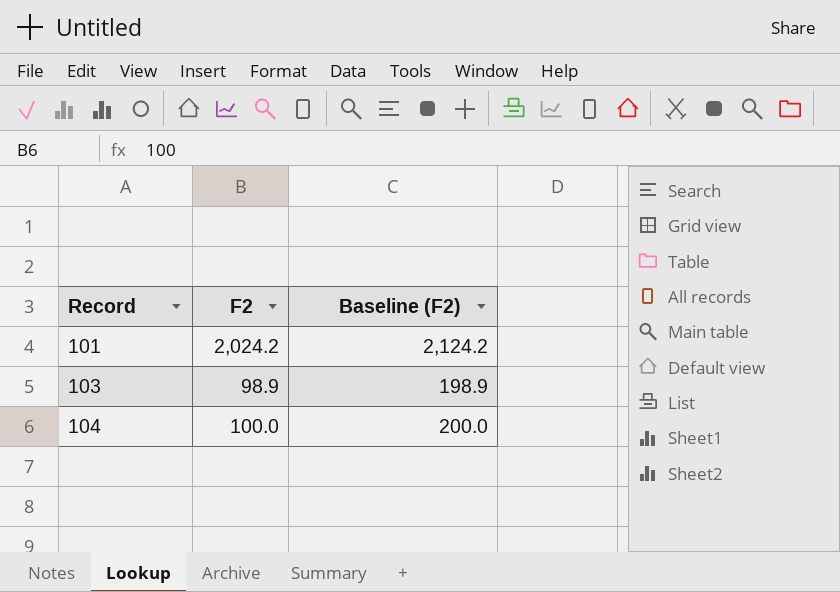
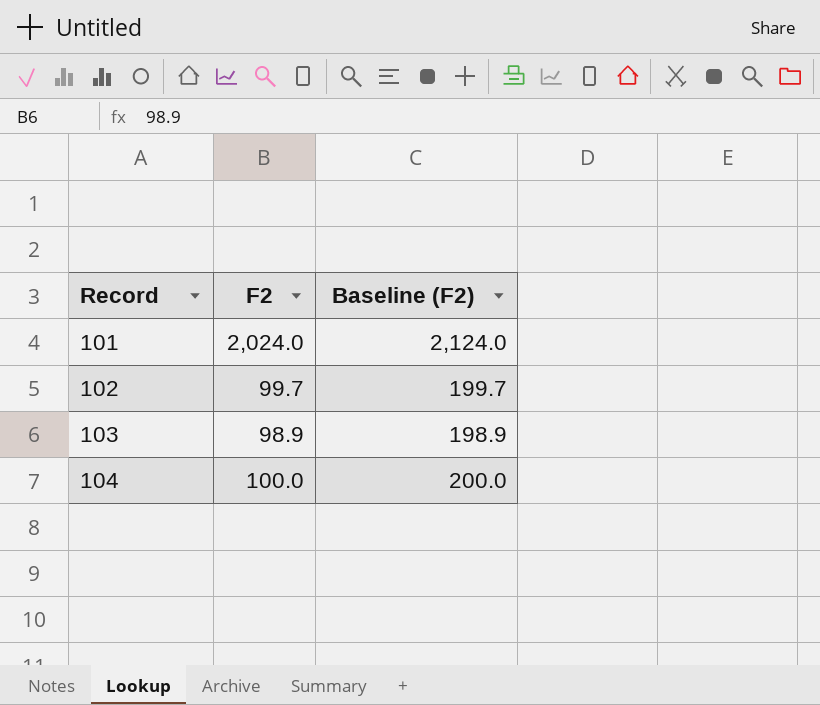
101 | F2: 2,024.2 -> 2,024.0
101 | Baseline (F2): 2,124.2 -> 2,124.0
row 102: none -> 99.7 | 199.7

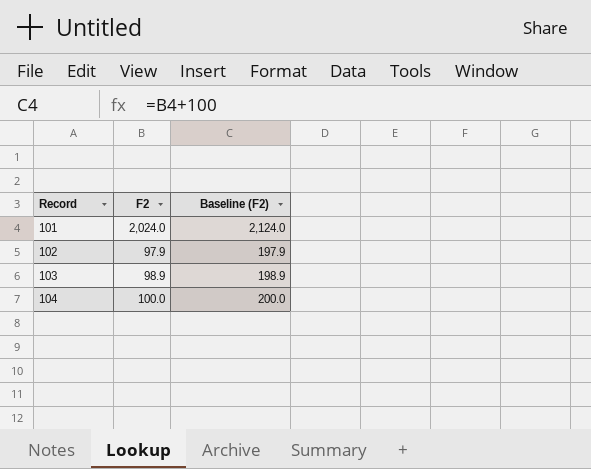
102 | F2: 99.7 -> 97.9
102 | Baseline (F2): 199.7 -> 197.9

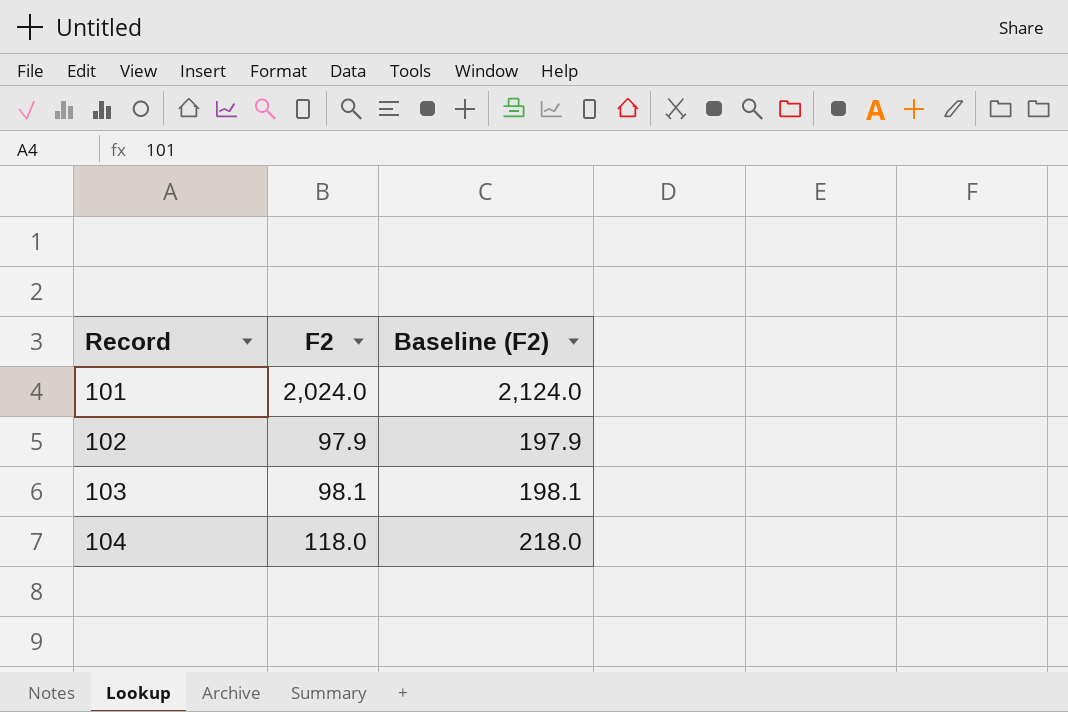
103 | F2: 98.9 -> 98.1
103 | Baseline (F2): 198.9 -> 198.1
104 | F2: 100.0 -> 118.0
104 | Baseline (F2): 200.0 -> 218.0

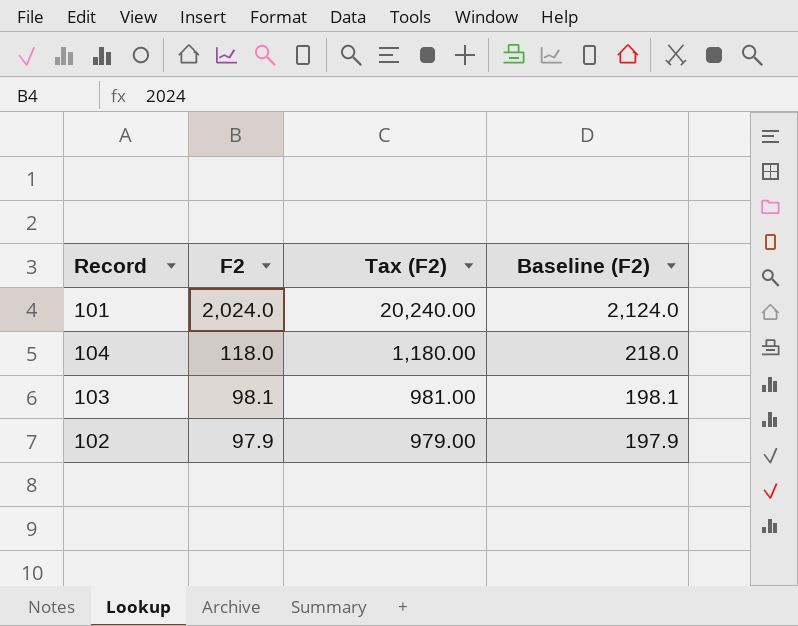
row order: Record ascending -> F2 descending
column Tax (F2) | formula: none -> [F2] * 10

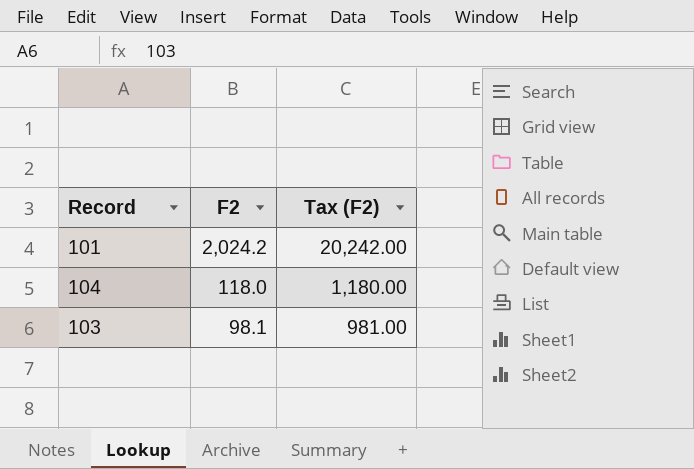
column Baseline (F2) | formula: [F2] + 100 -> none
row 102: 97.9 | 979.00 | 197.9 -> none
101 | F2: 2,024.0 -> 2,024.2
101 | Tax (F2): 20,240.00 -> 20,242.00

